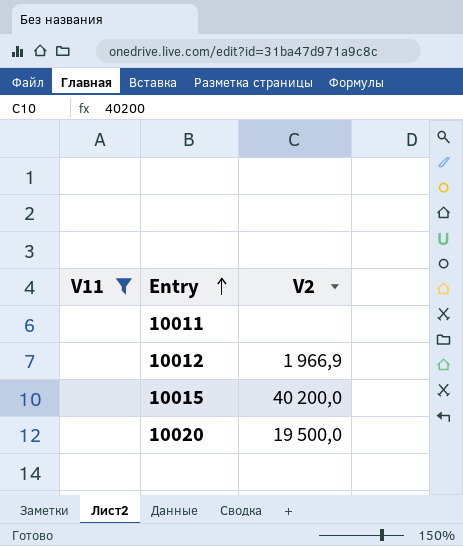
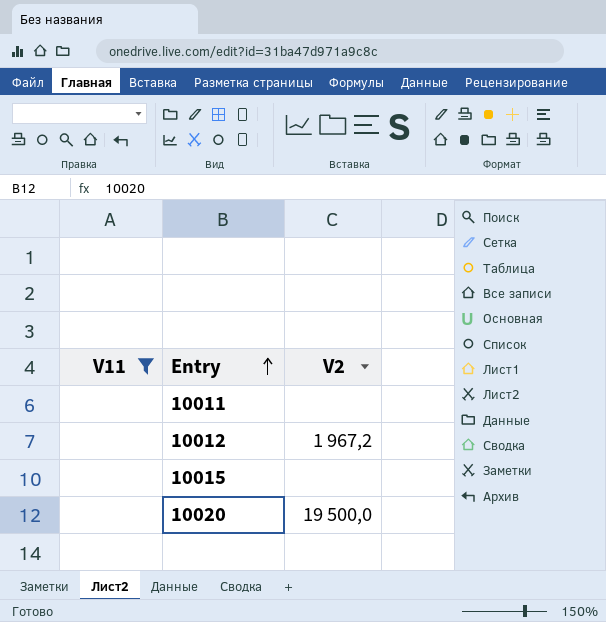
10012 | V2: 1 966,9 -> 1 967,2
10015 | V2: 40 200,0 -> none

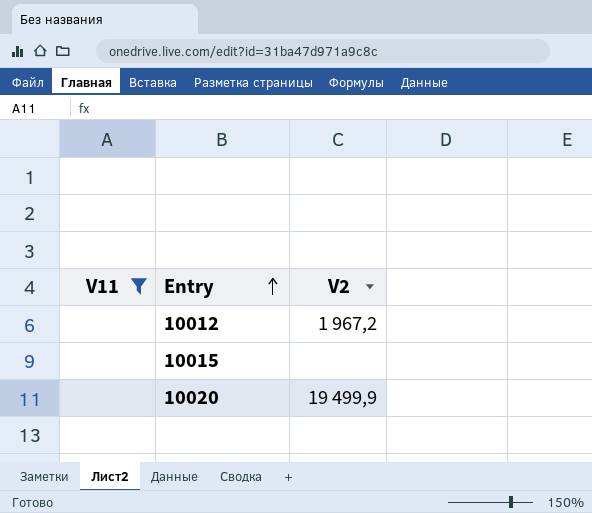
row 10011: none | none -> none
10020 | V2: 19 500,0 -> 19 499,9

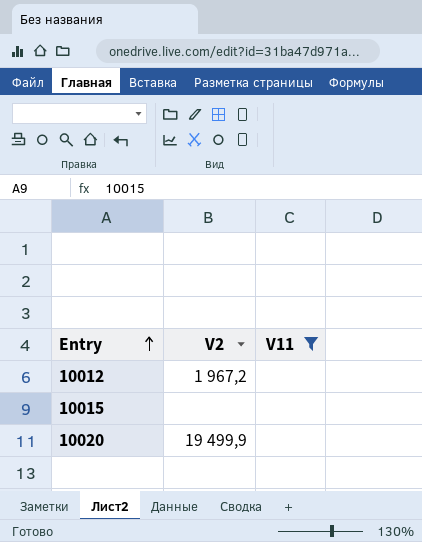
column V11 | position: 1 -> 3

